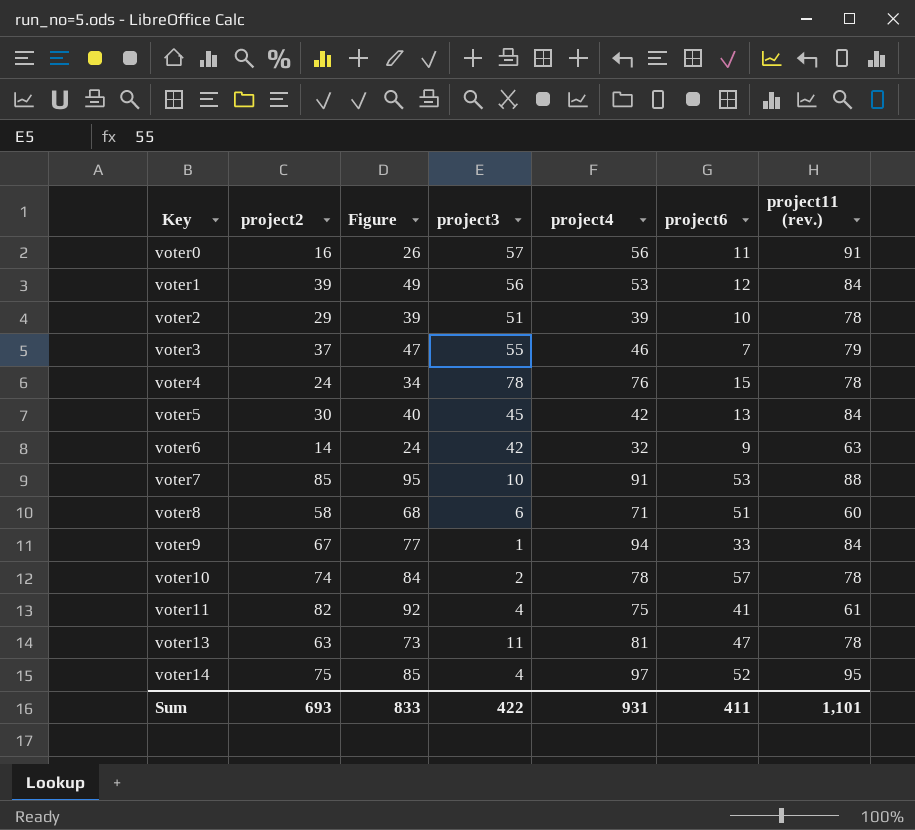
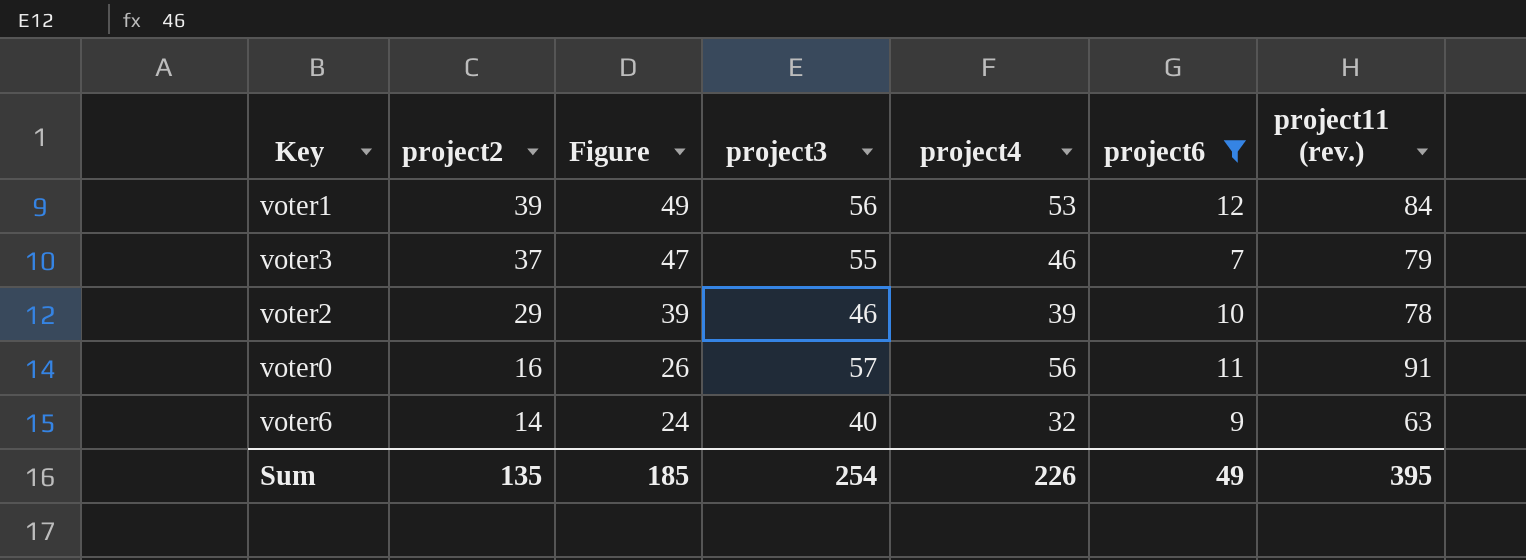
filter: none -> project6 <= 12
row order: Key ascending -> project2 descending
voter2 | project3: 51 -> 46
voter6 | project3: 42 -> 40
Sum | project2: 693 -> 135
Sum | Figure: 833 -> 185
Sum | project3: 422 -> 254
Sum | project4: 931 -> 226
Sum | project6: 411 -> 49
Sum | project11 (rev.): 1,101 -> 395

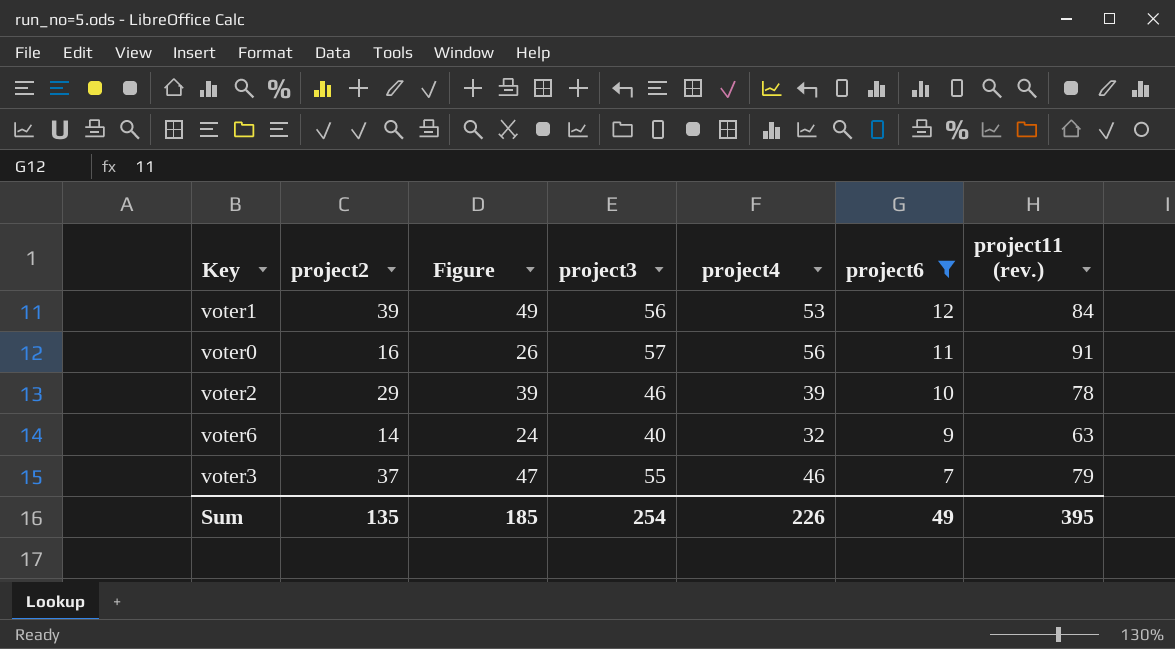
row order: project2 descending -> project6 descending

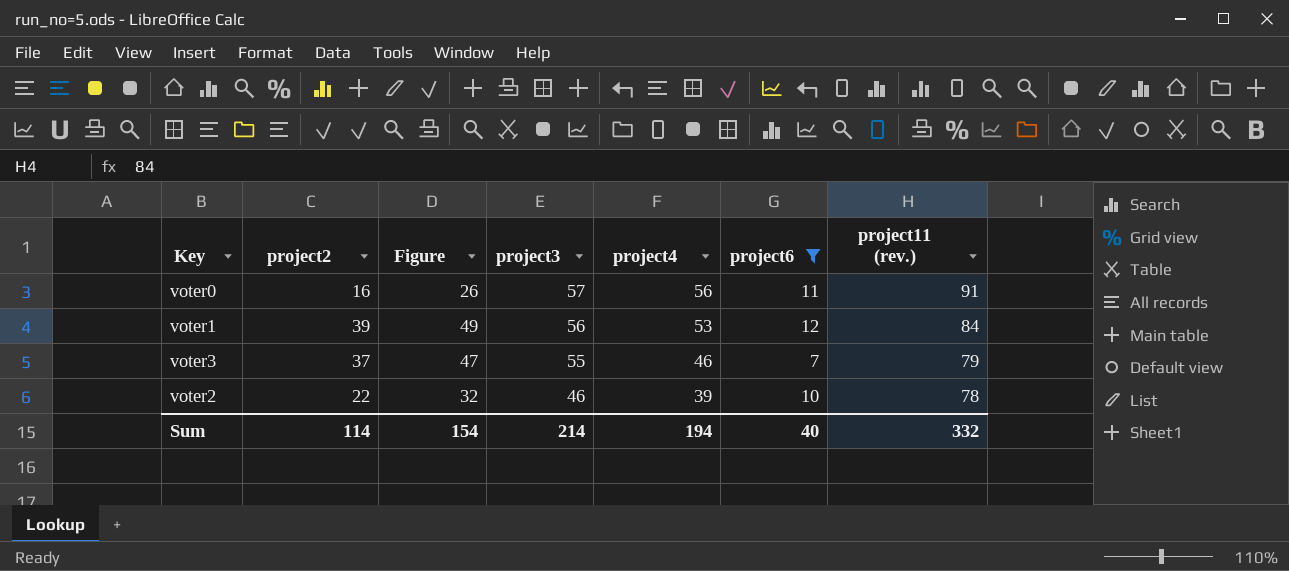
row order: project6 descending -> project3 descending
row voter6: 14 | 24 | 40 | 32 | 9 | 63 -> none
voter2 | project2: 29 -> 22
voter2 | Figure: 39 -> 32
Sum | project2: 135 -> 114
Sum | Figure: 185 -> 154
Sum | project3: 254 -> 214
Sum | project4: 226 -> 194
Sum | project6: 49 -> 40
Sum | project11 (rev.): 395 -> 332

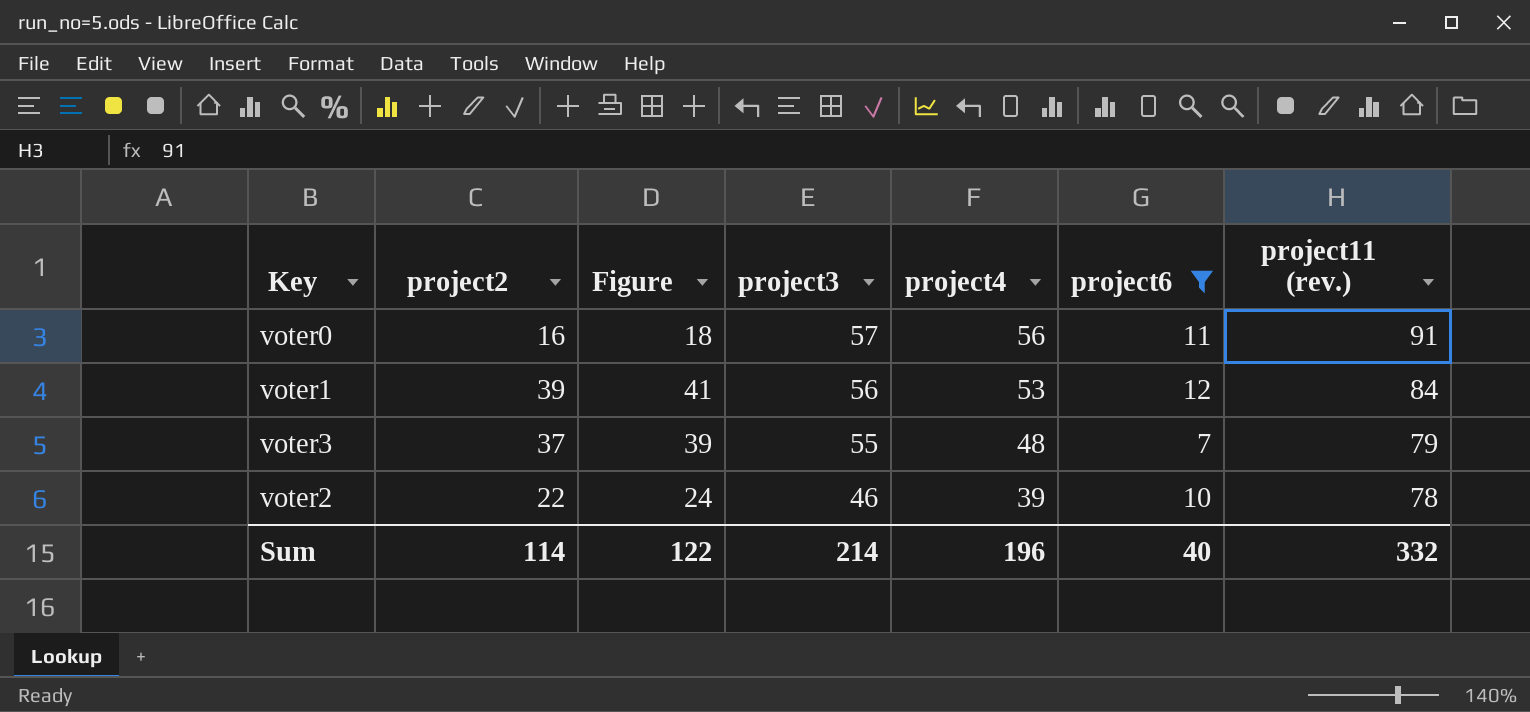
column Figure | formula: [project2] + 10 -> [project2] + 2
voter3 | project4: 46 -> 48
Sum | Figure: 154 -> 122
Sum | project4: 194 -> 196

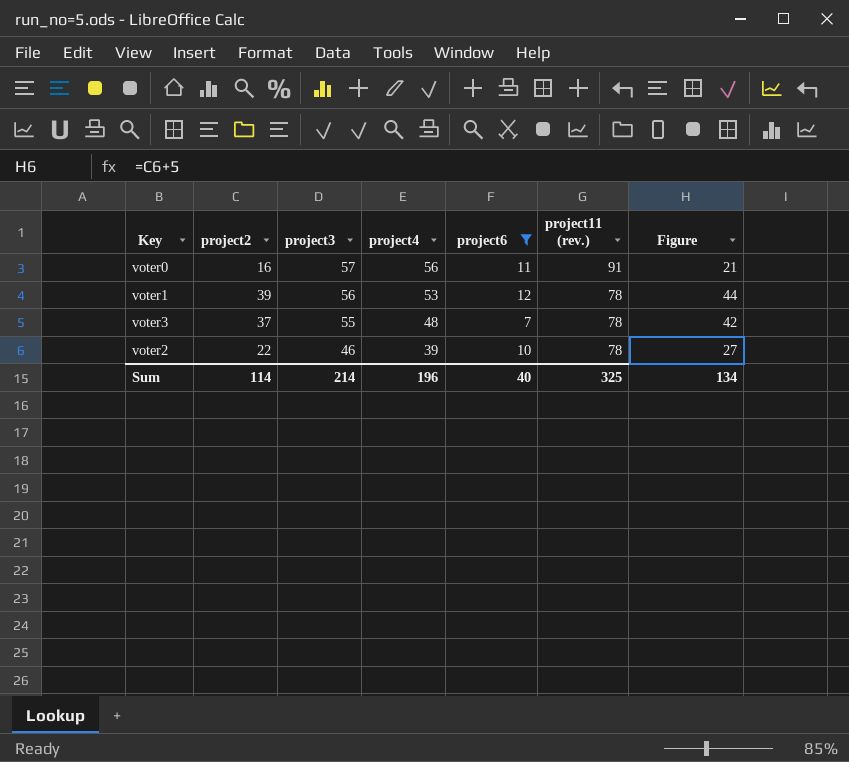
column Figure | formula: [project2] + 2 -> [project2] + 5
column Figure | position: 3 -> 7
voter1 | project11 (rev.): 84 -> 78
voter3 | project11 (rev.): 79 -> 78
Sum | project11 (rev.): 332 -> 325
Sum | Figure: 122 -> 134

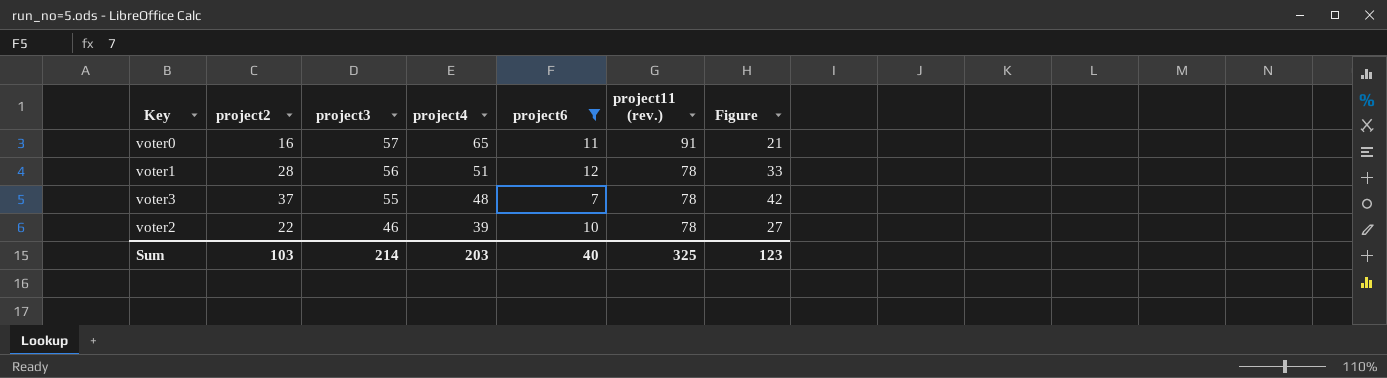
voter0 | project4: 56 -> 65
voter1 | project2: 39 -> 28
voter1 | project4: 53 -> 51
voter1 | Figure: 44 -> 33
Sum | project2: 114 -> 103
Sum | project4: 196 -> 203
Sum | Figure: 134 -> 123

